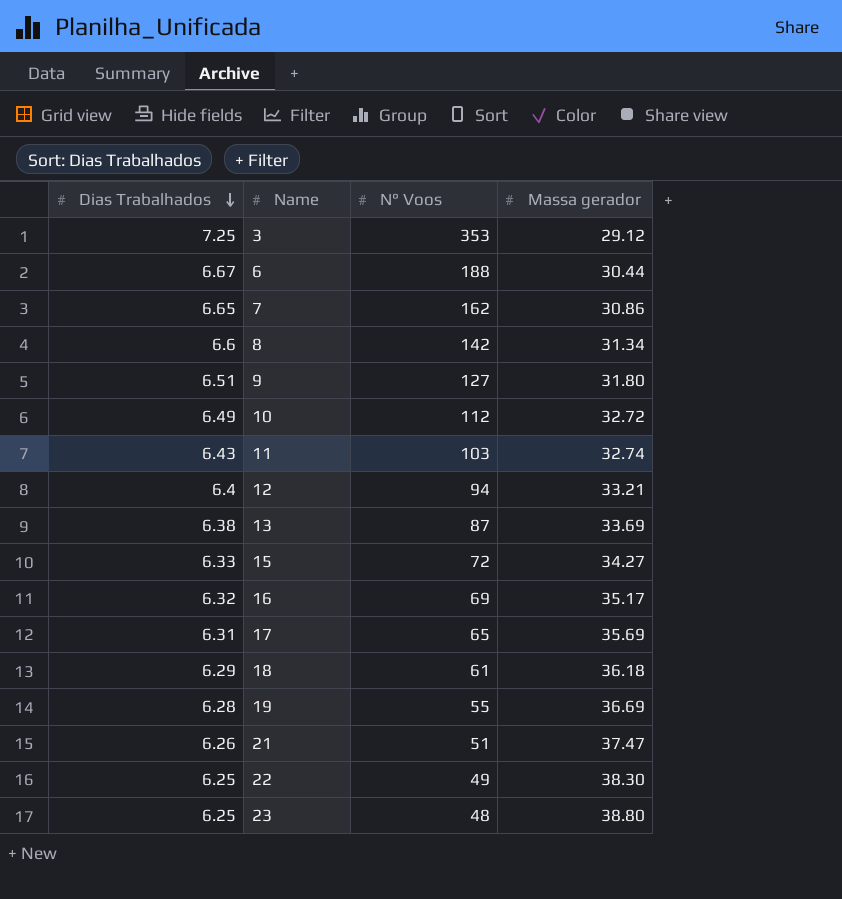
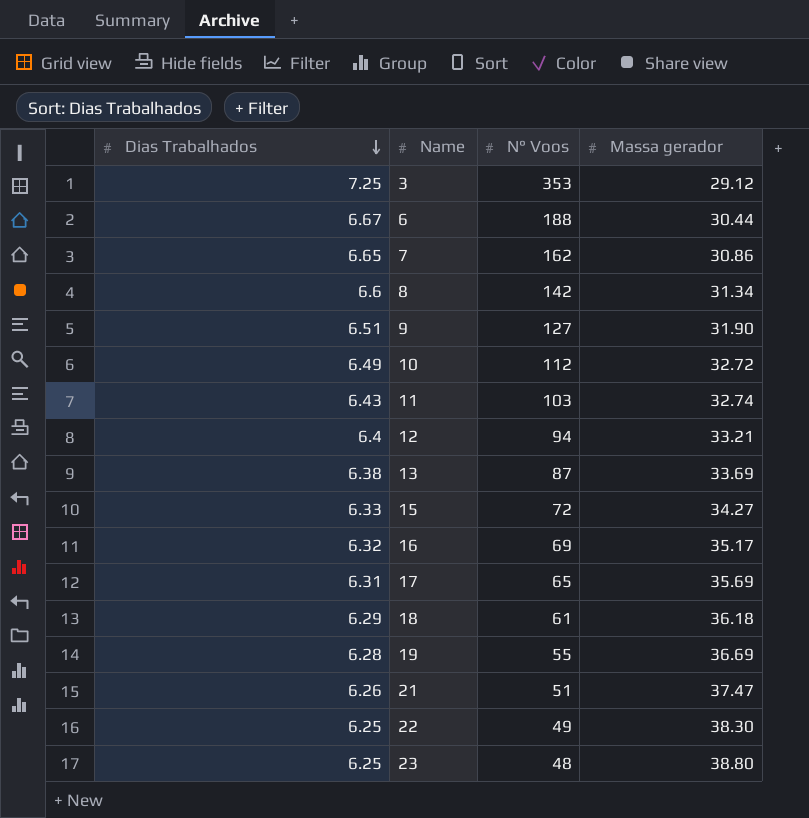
9 | Massa gerador: 31.80 -> 31.90

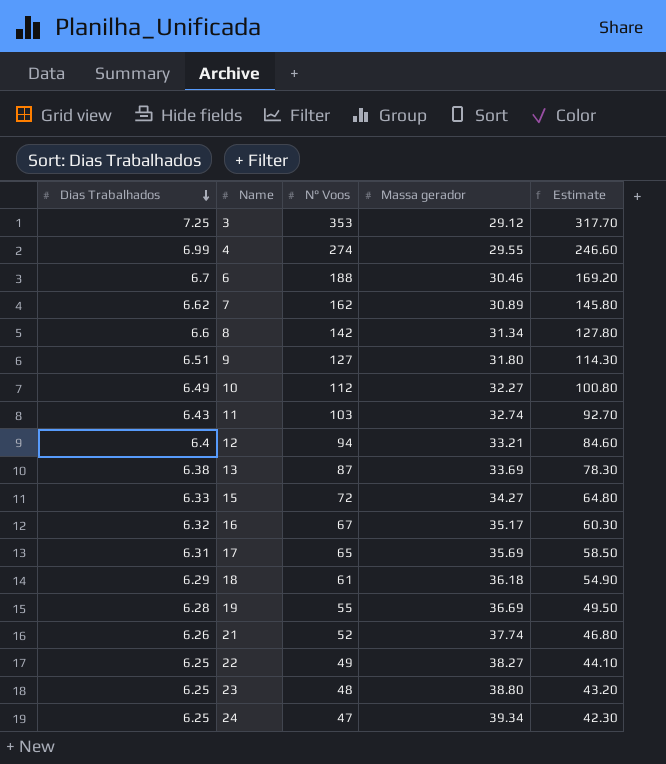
column Estimate | formula: none -> [N° Voos] * 0.9
row 4: none -> 6.99 | 274 | 29.55 | 246.60
6 | Dias Trabalhados: 6.67 -> 6.7
6 | Massa gerador: 30.44 -> 30.46
7 | Dias Trabalhados: 6.65 -> 6.62
7 | Massa gerador: 30.86 -> 30.89
9 | Massa gerador: 31.90 -> 31.80
10 | Massa gerador: 32.72 -> 32.27
16 | N° Voos: 69 -> 67
21 | N° Voos: 51 -> 52
21 | Massa gerador: 37.47 -> 37.74
22 | Massa gerador: 38.30 -> 38.27
row 24: none -> 6.25 | 47 | 39.34 | 42.30

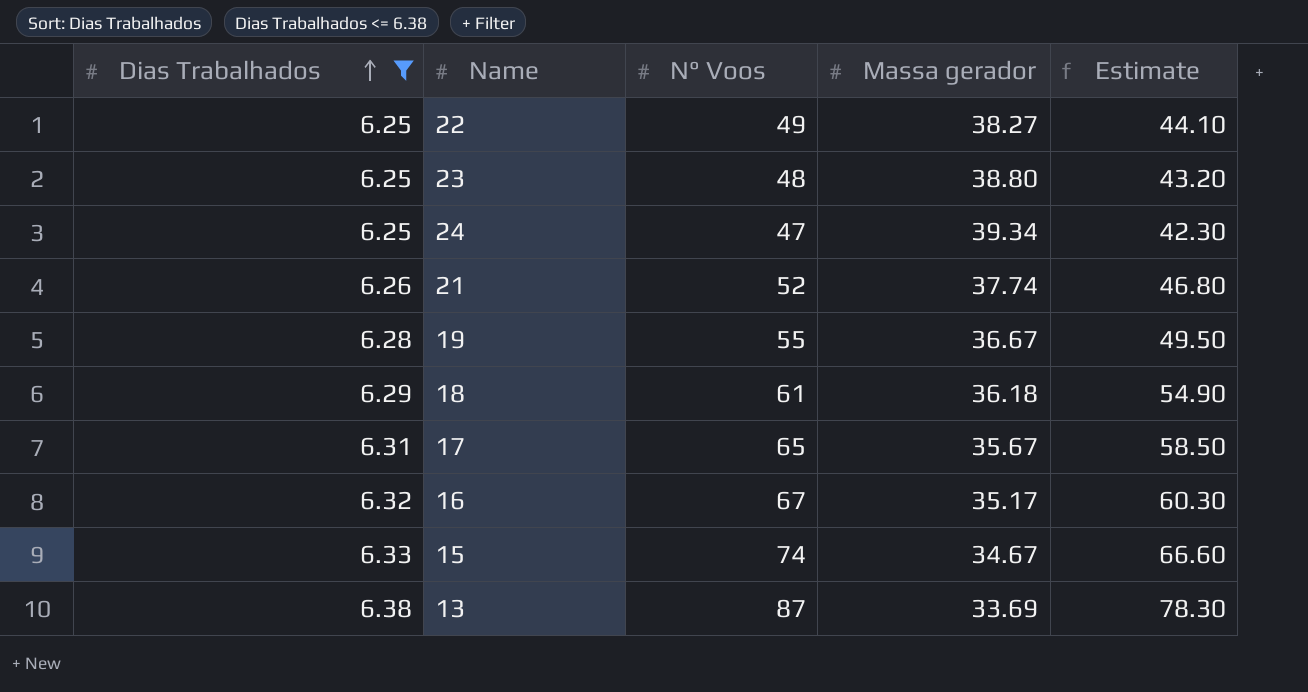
filter: none -> Dias Trabalhados <= 6.38
row order: Dias Trabalhados descending -> Dias Trabalhados ascending
19 | Massa gerador: 36.69 -> 36.67
17 | Massa gerador: 35.69 -> 35.67
15 | N° Voos: 72 -> 74
15 | Massa gerador: 34.27 -> 34.67
15 | Estimate: 64.80 -> 66.60

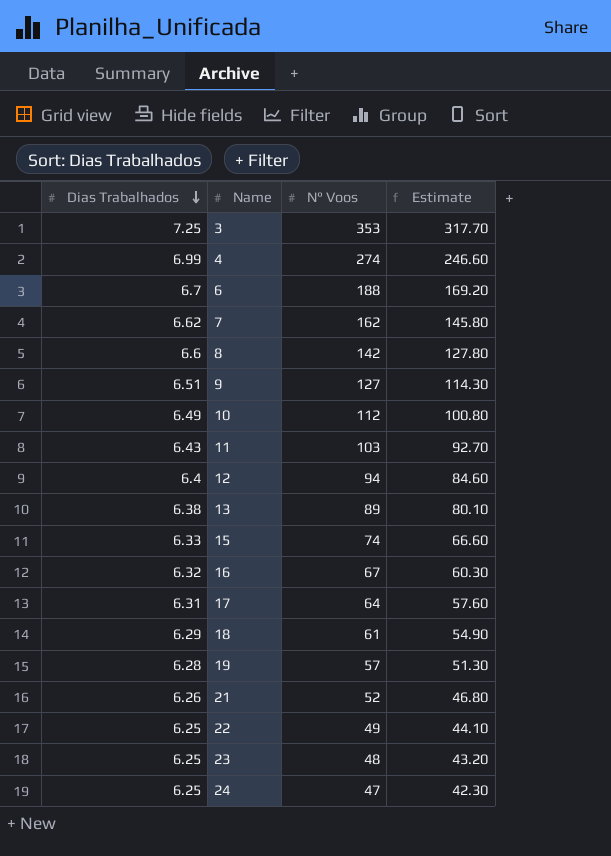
filter: Dias Trabalhados <= 6.38 -> none
row order: Dias Trabalhados ascending -> Dias Trabalhados descending
column Massa gerador | position: 4 -> none
13 | N° Voos: 87 -> 89
13 | Estimate: 78.30 -> 80.10
17 | N° Voos: 65 -> 64
17 | Estimate: 58.50 -> 57.60
19 | N° Voos: 55 -> 57
19 | Estimate: 49.50 -> 51.30

